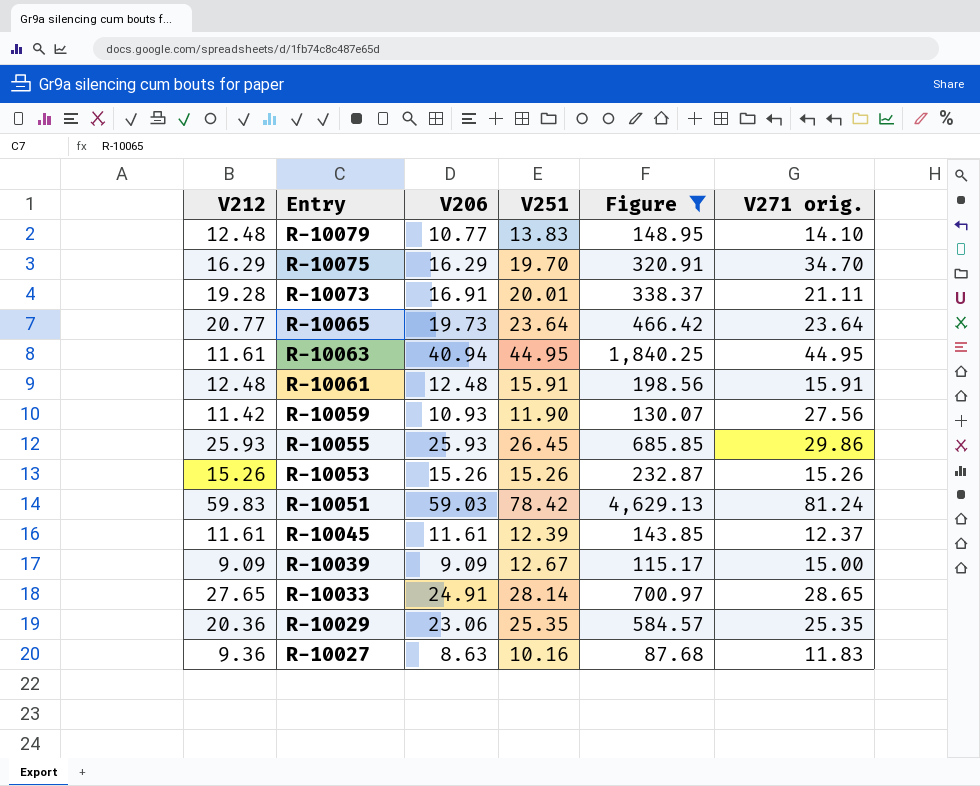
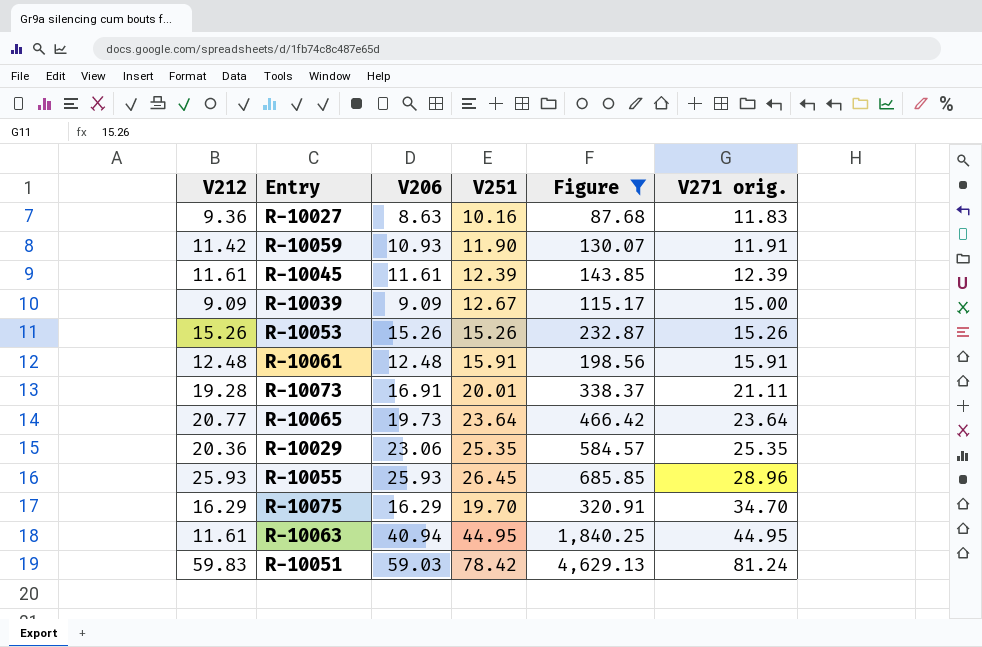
row order: Entry descending -> V271 orig. ascending
row R-10079: 12.48 | 10.77 | 13.83 | 148.95 | 14.10 -> none
row R-10033: 27.65 | 24.91 | 28.14 | 700.97 | 28.65 -> none
R-10059 | V271 orig.: 27.56 -> 11.91
R-10045 | V271 orig.: 12.37 -> 12.39
R-10055 | V271 orig.: 29.86 -> 28.96

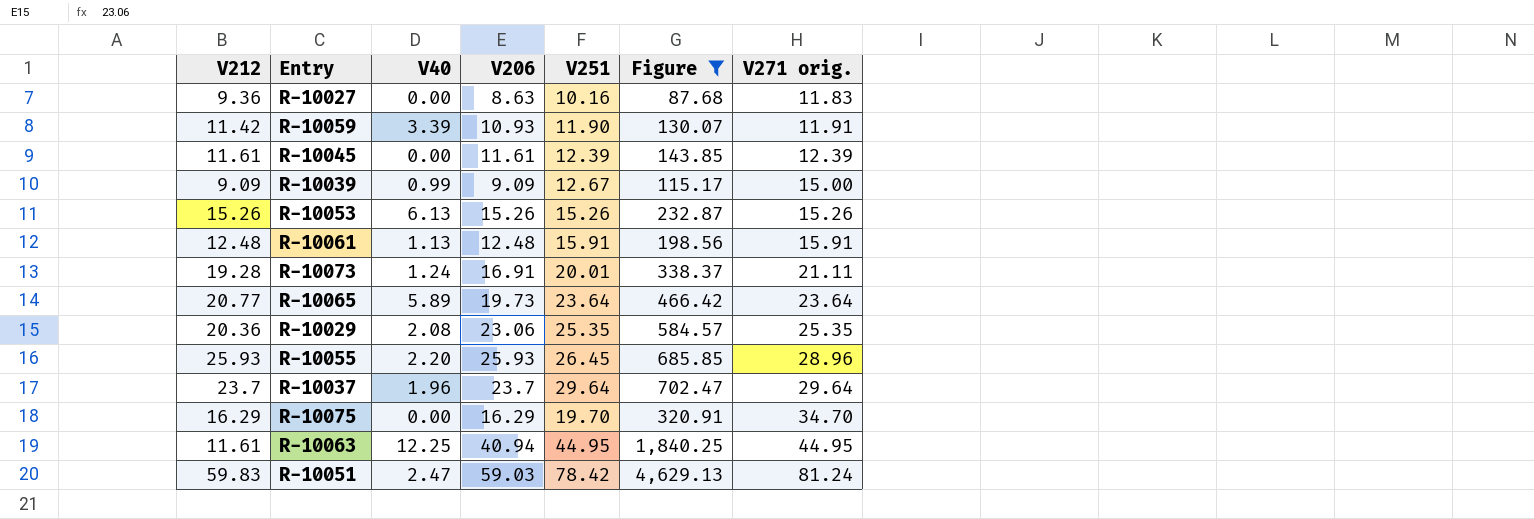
column V40 | position: none -> 3
row R-10037: none -> 23.7 | 1.96 | 23.7 | 29.64 | 702.47 | 29.64

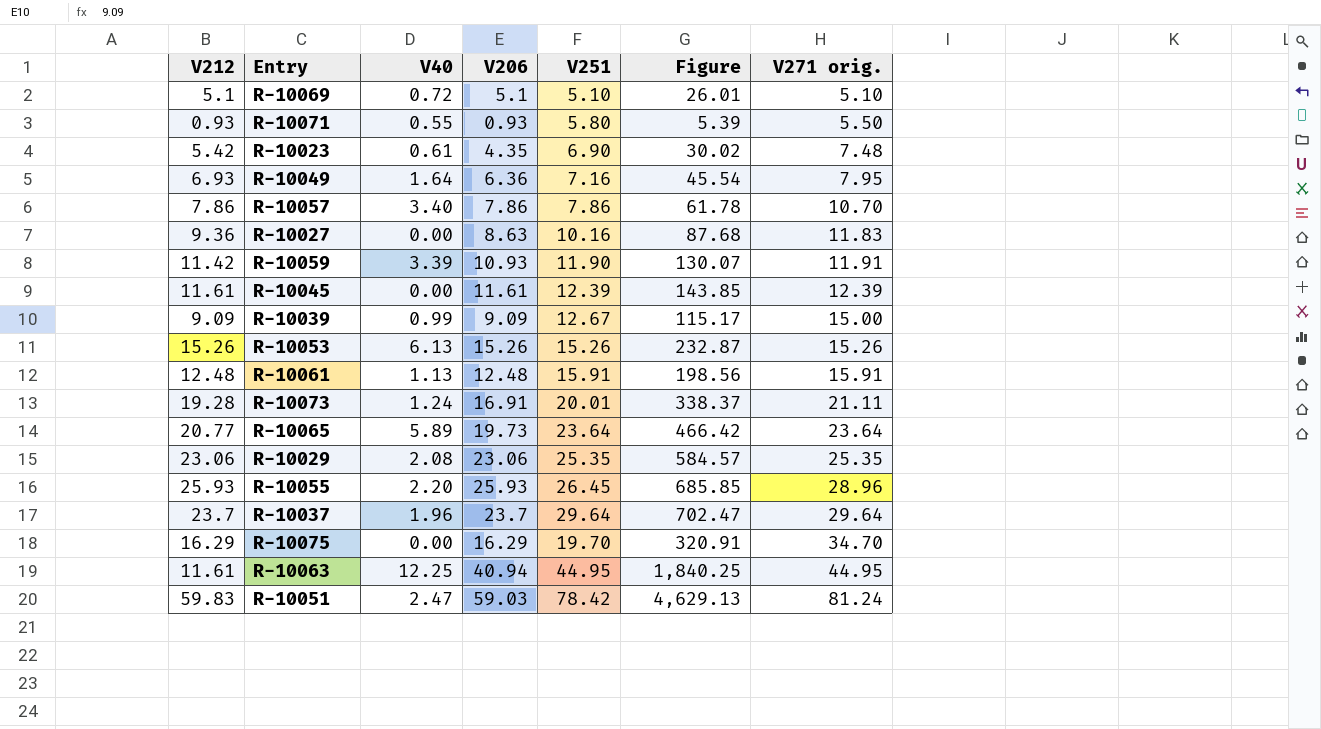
filter: Figure >= 87.68 -> none
R-10029 | V212: 20.36 -> 23.06

